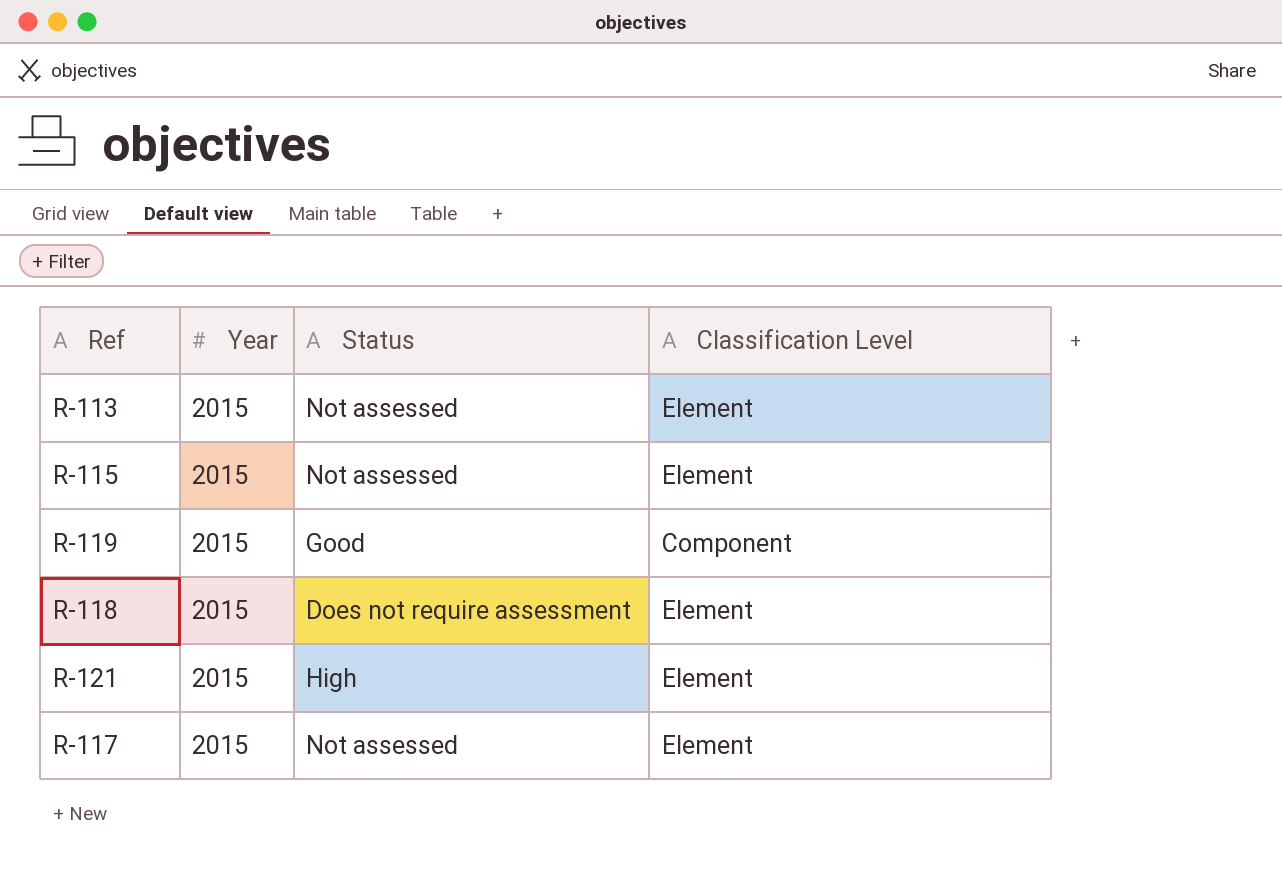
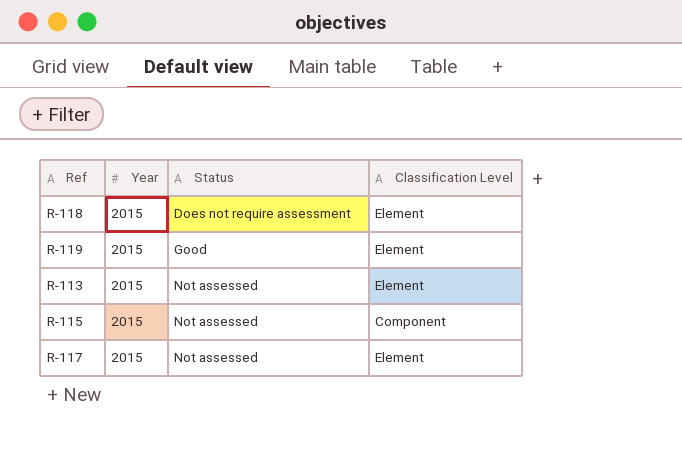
row order: none -> Status ascending
row R-121: 2015 | High | Element -> none
R-119 | Classification Level: Component -> Element
R-115 | Classification Level: Element -> Component

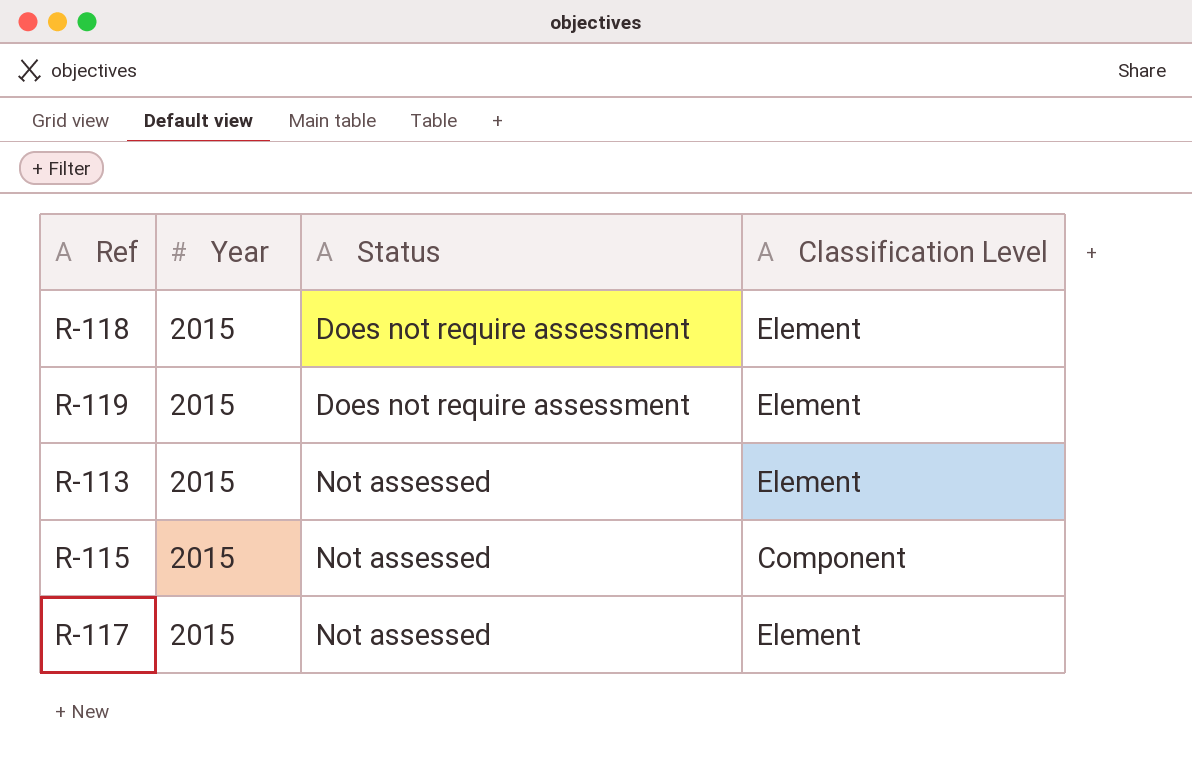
R-119 | Status: Good -> Does not require assessment

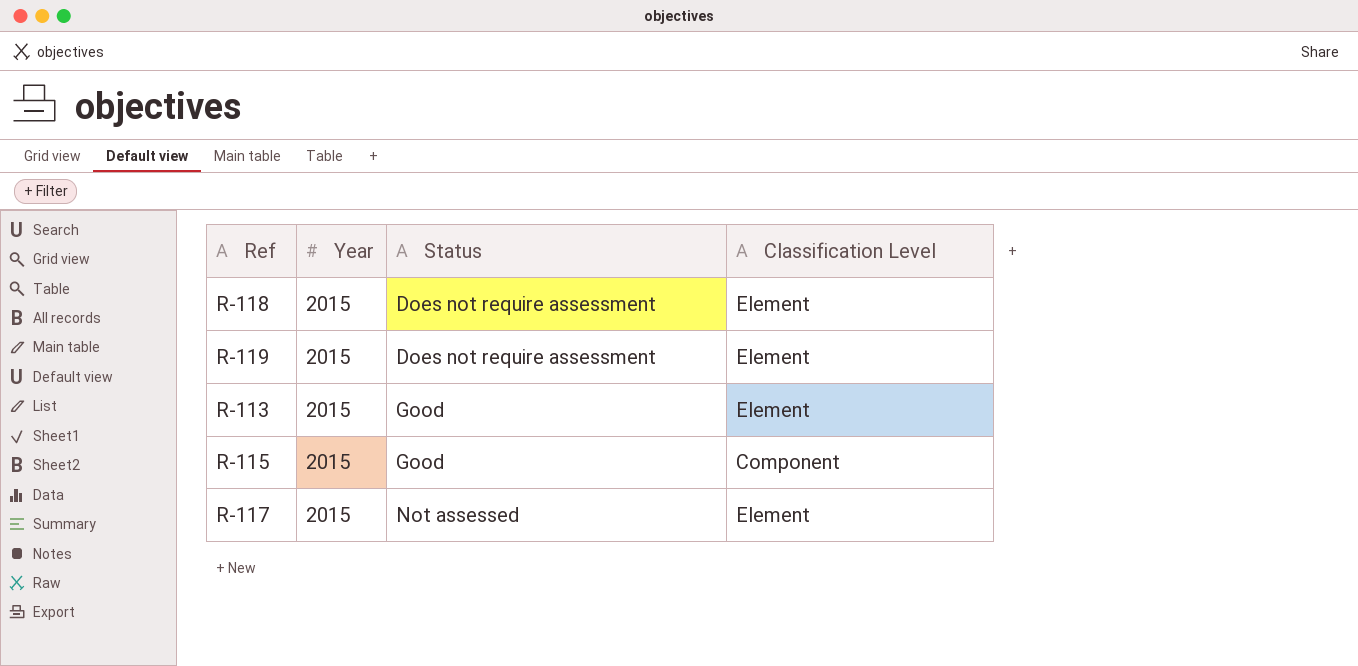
R-113 | Status: Not assessed -> Good
R-115 | Status: Not assessed -> Good

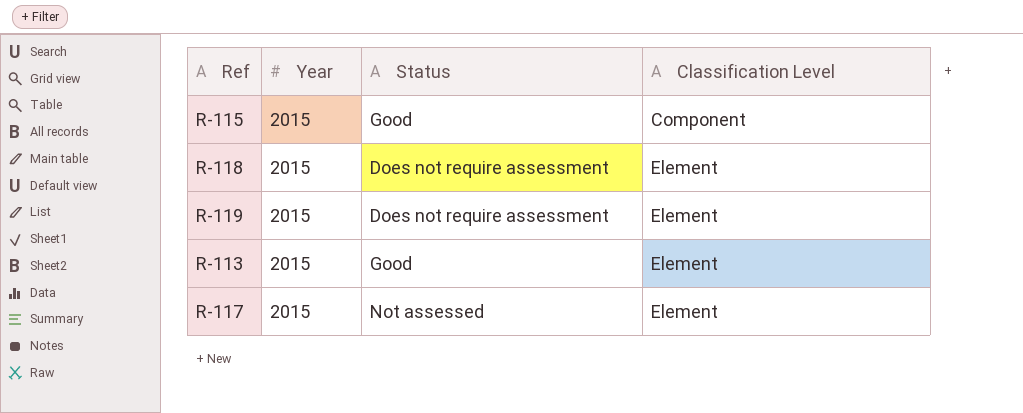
row order: Status ascending -> Classification Level ascending

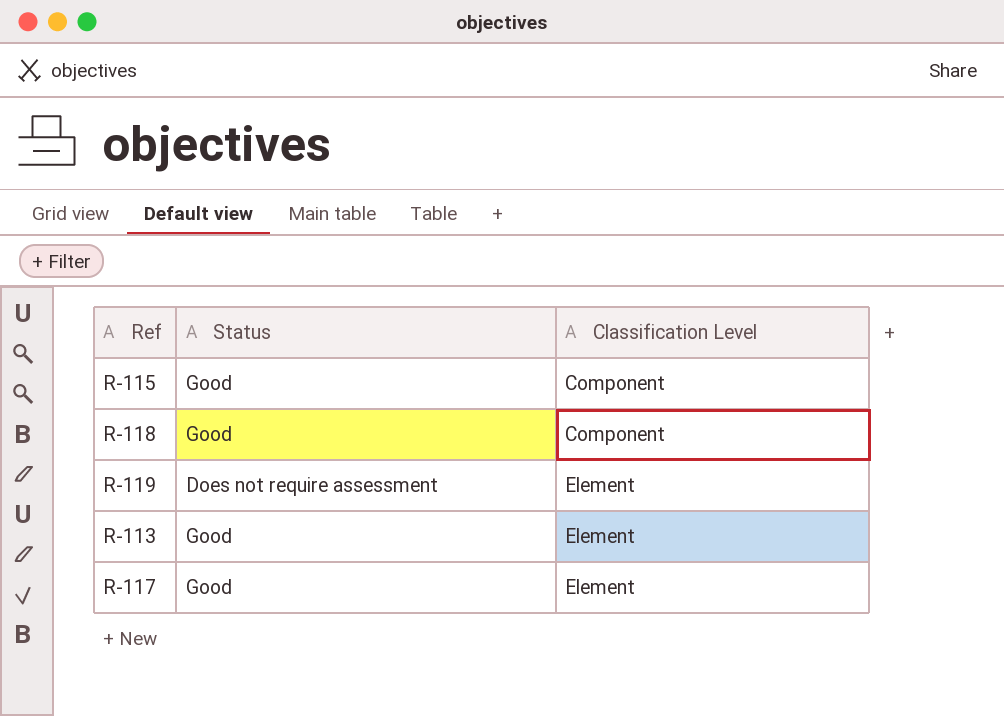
column Year | position: 2 -> none
R-118 | Status: Does not require assessment -> Good
R-118 | Classification Level: Element -> Component
R-117 | Status: Not assessed -> Good

